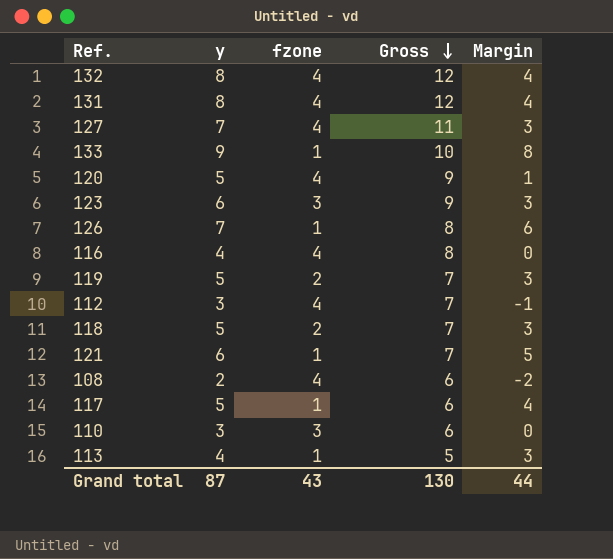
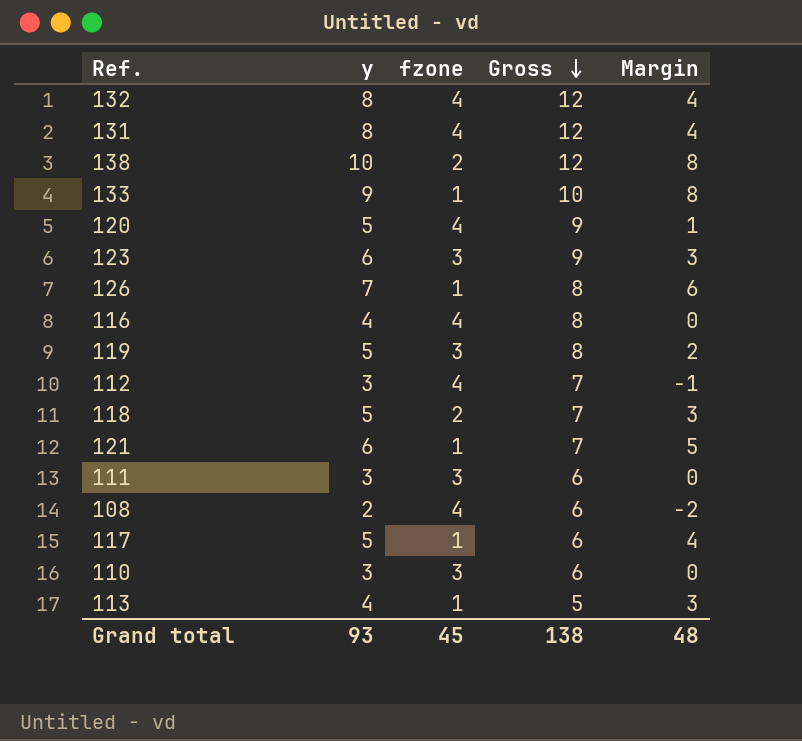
row 127: 7 | 4 | 11 | 3 -> none
row 138: none -> 10 | 2 | 12 | 8
119 | fzone: 2 -> 3
119 | Gross: 7 -> 8
119 | Margin: 3 -> 2
row 111: none -> 3 | 3 | 6 | 0
Grand total | y: 87 -> 93
Grand total | fzone: 43 -> 45
Grand total | Gross: 130 -> 138
Grand total | Margin: 44 -> 48

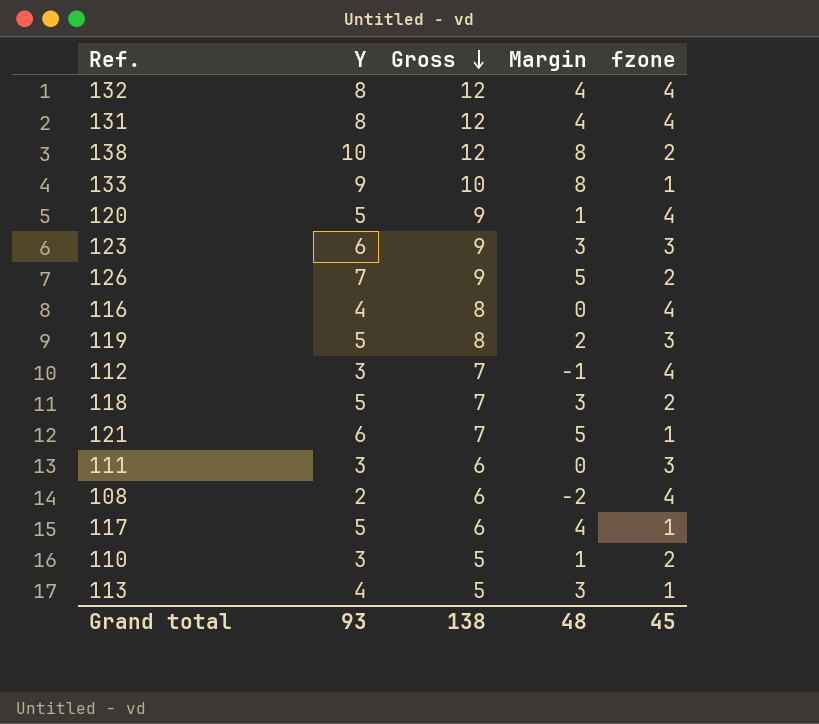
column name: y -> Y
column fzone | position: 3 -> 5
126 | Gross: 8 -> 9
126 | Margin: 6 -> 5
126 | fzone: 1 -> 2
110 | Gross: 6 -> 5
110 | Margin: 0 -> 1
110 | fzone: 3 -> 2

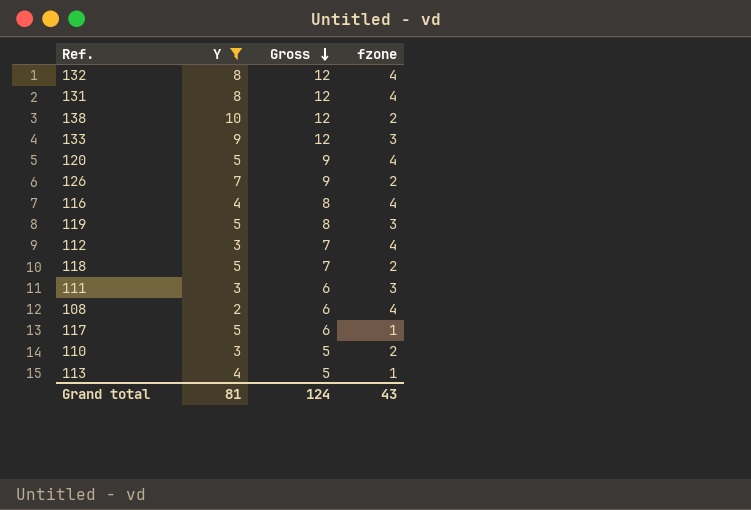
filter: none -> Y != 6
column Margin | formula: [Y] - [fzone] -> none
133 | Gross: 10 -> 12
133 | fzone: 1 -> 3
Grand total | Y: 93 -> 81
Grand total | Gross: 138 -> 124
Grand total | fzone: 45 -> 43

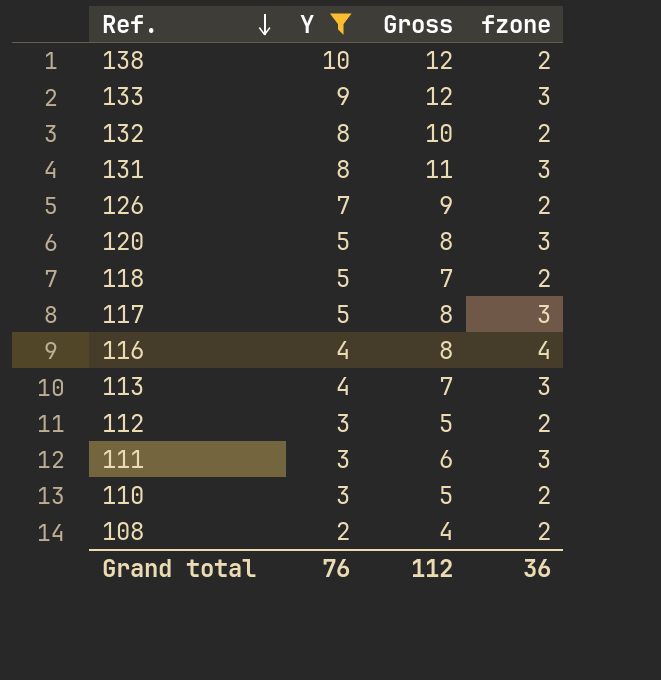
row order: Gross descending -> Ref. descending
row 119: 5 | 8 | 3 -> none
132 | Gross: 12 -> 10
132 | fzone: 4 -> 2
131 | Gross: 12 -> 11
131 | fzone: 4 -> 3
120 | Gross: 9 -> 8
120 | fzone: 4 -> 3
117 | Gross: 6 -> 8
117 | fzone: 1 -> 3
113 | Gross: 5 -> 7
113 | fzone: 1 -> 3
112 | Gross: 7 -> 5
112 | fzone: 4 -> 2
108 | Gross: 6 -> 4
108 | fzone: 4 -> 2
Grand total | Y: 81 -> 76
Grand total | Gross: 124 -> 112
Grand total | fzone: 43 -> 36

